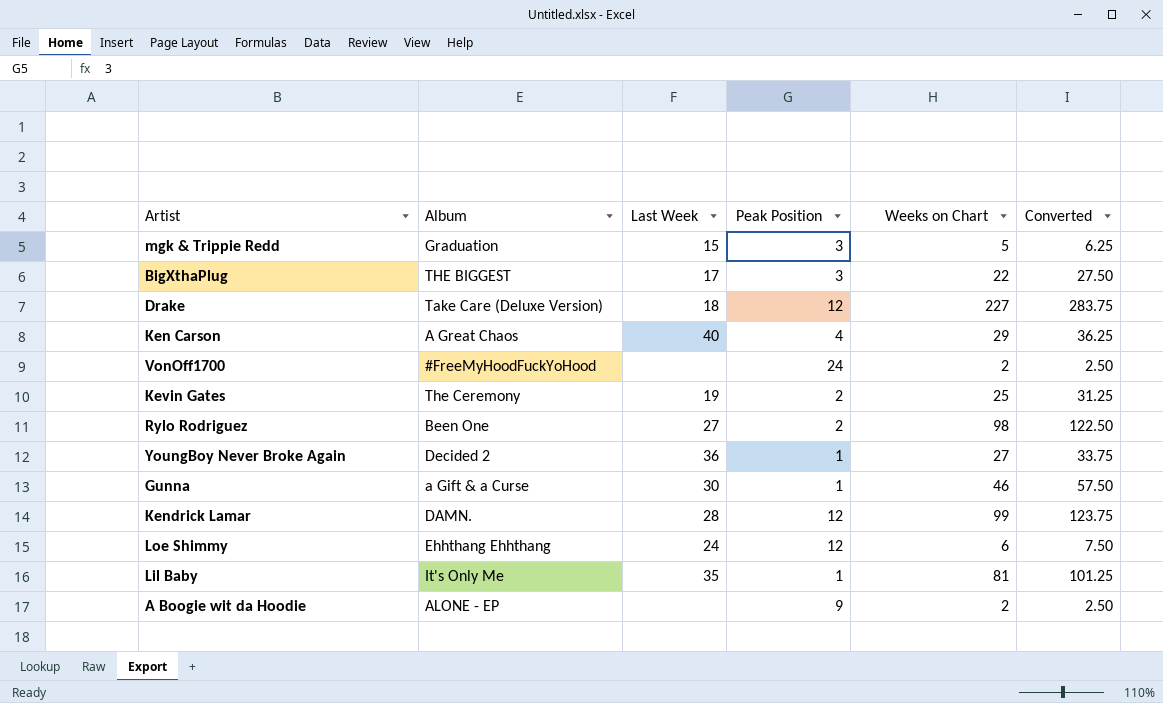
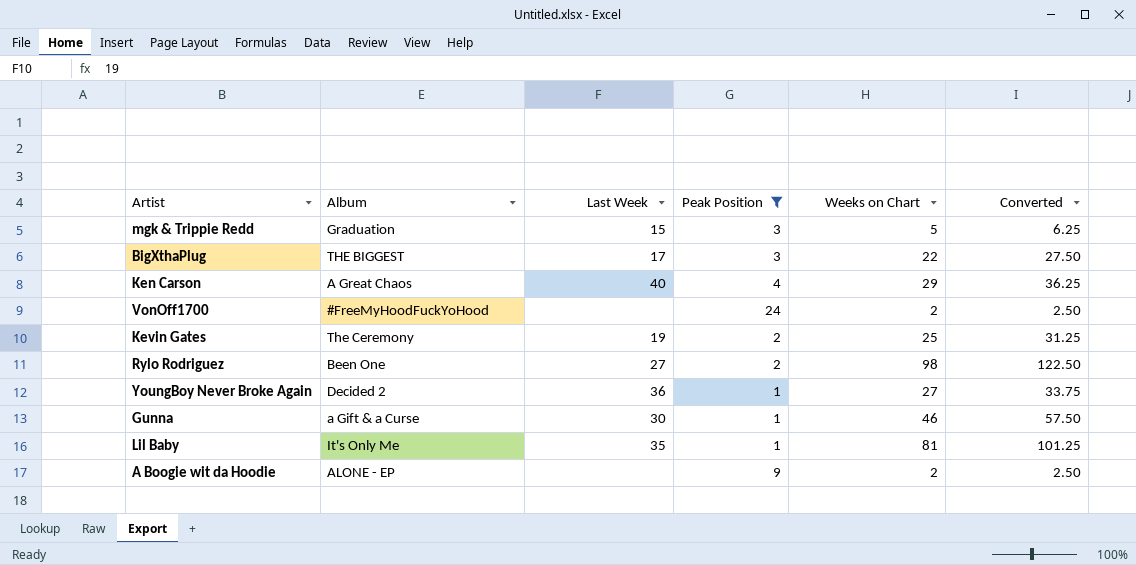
filter: none -> Peak Position != 12

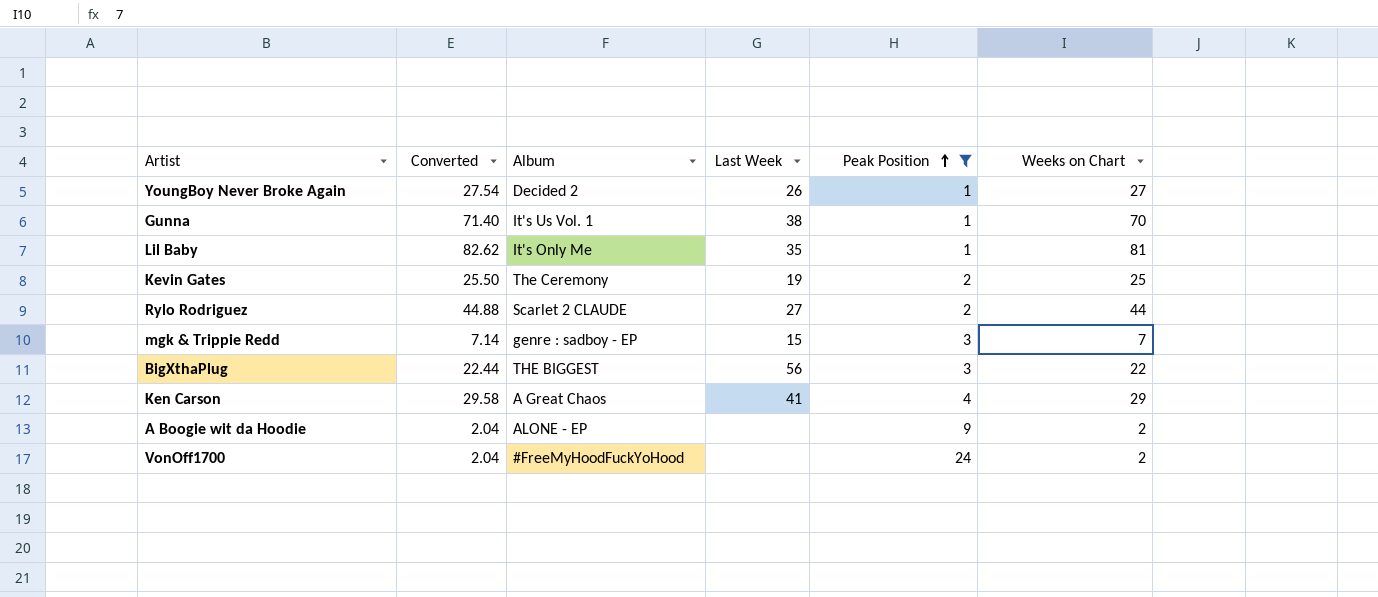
row order: none -> Peak Position ascending
column Converted | formula: [Weeks on Chart] * 1.25 -> [Weeks on Chart] * 1.02
column Converted | position: 6 -> 2
YoungBoy Never Broke Again | Last Week: 36 -> 26
Gunna | Album: a Gift & a Curse -> It's Us Vol. 1
Gunna | Last Week: 30 -> 38
Gunna | Weeks on Chart: 46 -> 70
Rylo Rodriguez | Album: Been One -> Scarlet 2 CLAUDE
Rylo Rodriguez | Weeks on Chart: 98 -> 44
mgk & Trippie Redd | Album: Graduation -> genre : sadboy - EP
mgk & Trippie Redd | Weeks on Chart: 5 -> 7
BigXthaPlug | Last Week: 17 -> 56
Ken Carson | Last Week: 40 -> 41

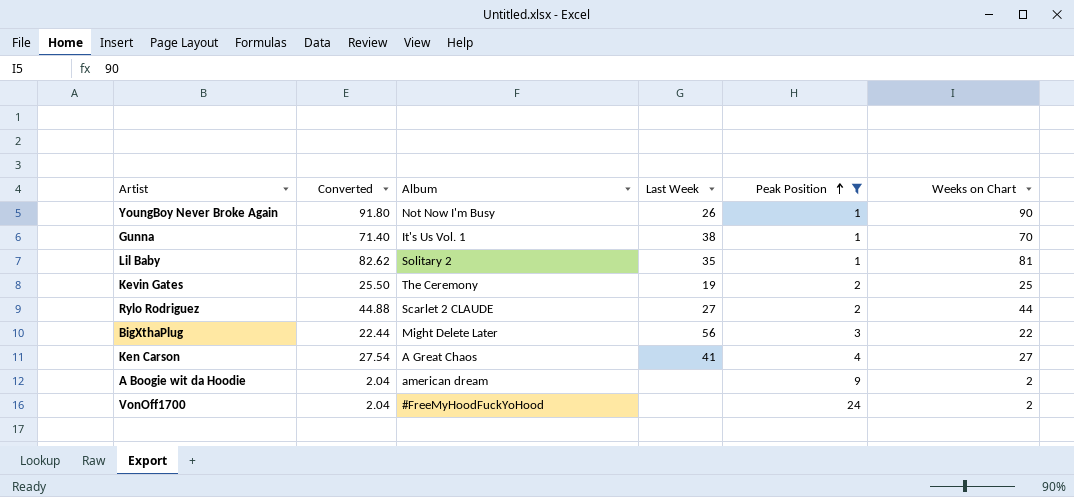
row mgk & Trippie Redd: 7.14 | genre : sadboy - EP | 15 | 3 | 7 -> none
YoungBoy Never Broke Again | Converted: 27.54 -> 91.80
YoungBoy Never Broke Again | Album: Decided 2 -> Not Now I'm Busy
YoungBoy Never Broke Again | Weeks on Chart: 27 -> 90
Lil Baby | Album: It's Only Me -> Solitary 2
BigXthaPlug | Album: THE BIGGEST -> Might Delete Later
Ken Carson | Converted: 29.58 -> 27.54
Ken Carson | Weeks on Chart: 29 -> 27
A Boogie wit da Hoodie | Album: ALONE - EP -> american dream

